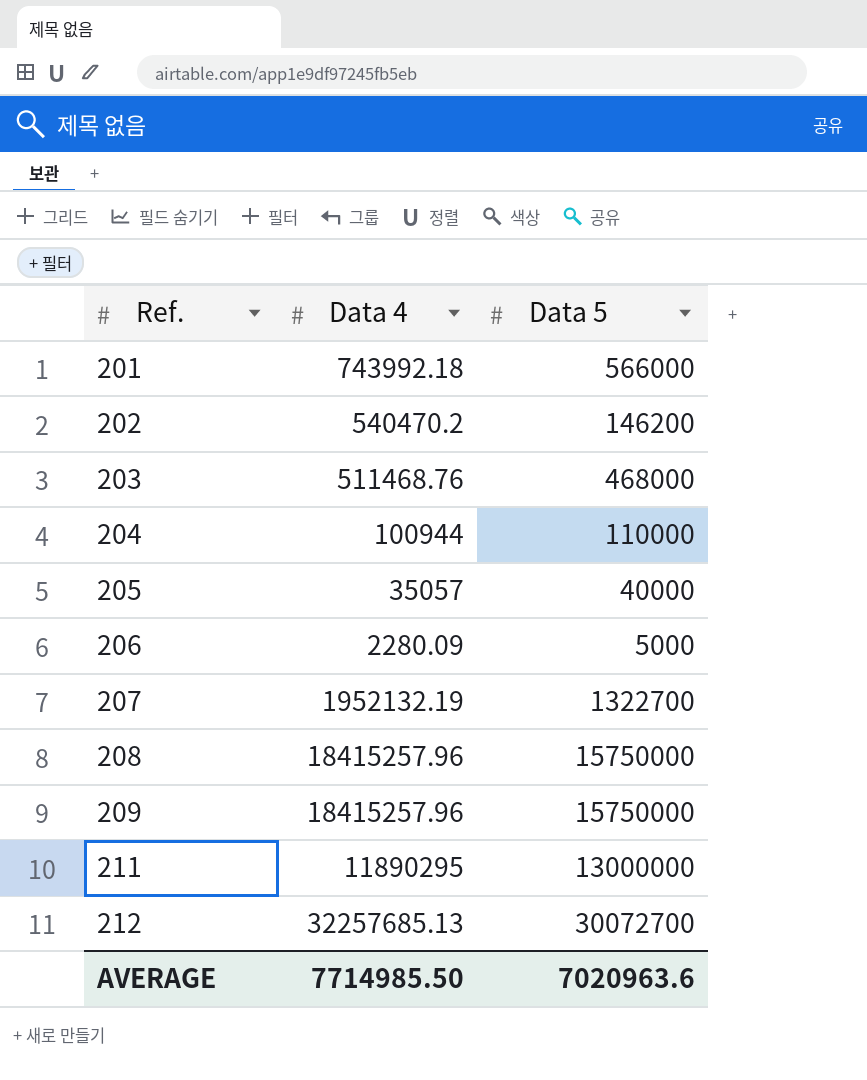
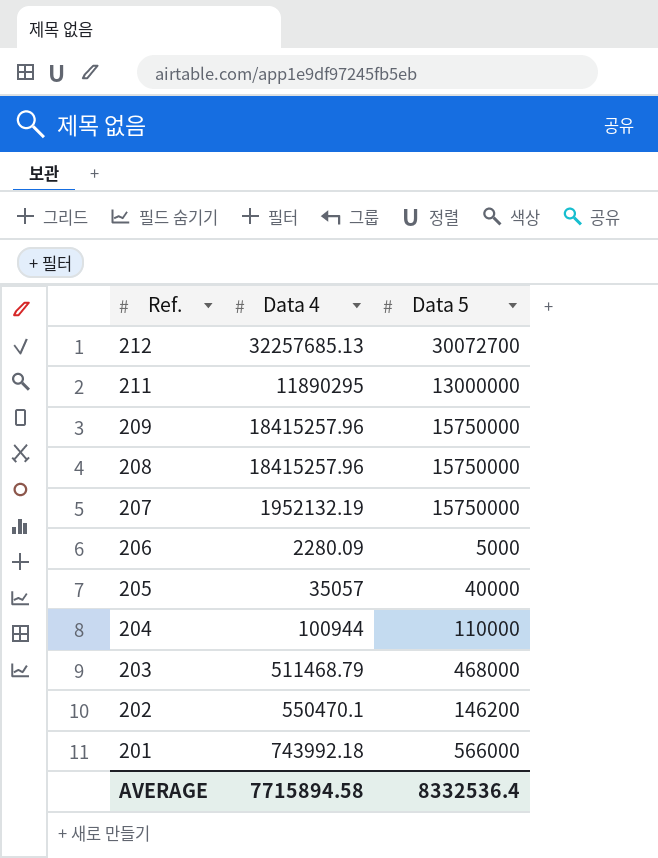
row order: Ref. ascending -> Ref. descending
207 | Data 5: 1322700 -> 15750000
203 | Data 4: 511468.76 -> 511468.79
202 | Data 4: 540470.2 -> 550470.1
AVERAGE | Data 4: 7714985.50 -> 7715894.58
AVERAGE | Data 5: 7020963.6 -> 8332536.4

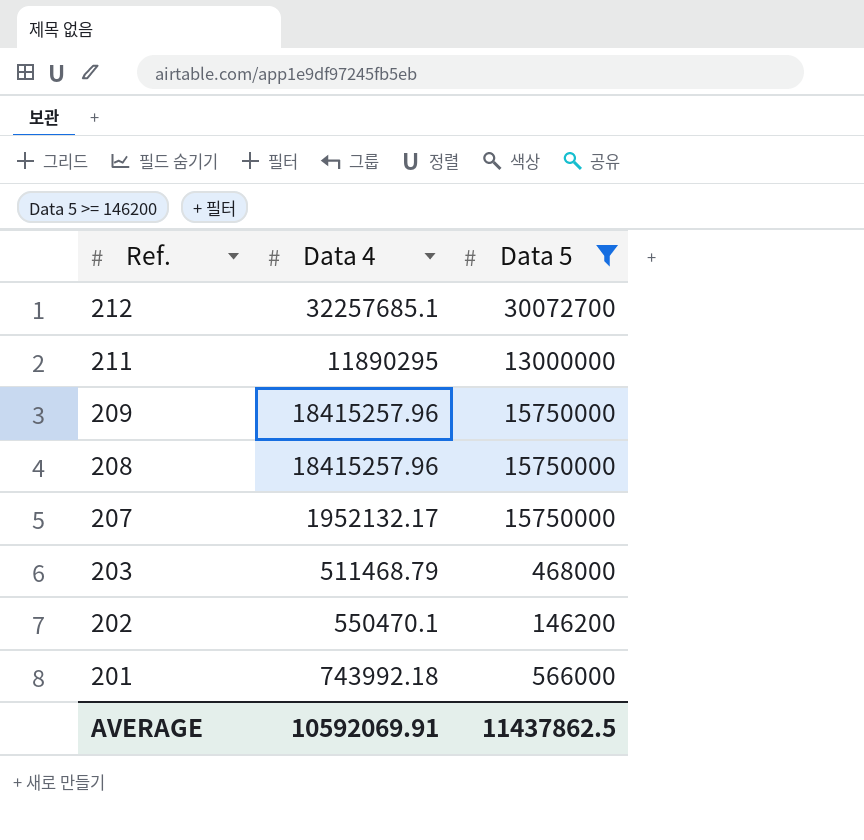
filter: none -> Data 5 >= 146200
212 | Data 4: 32257685.13 -> 32257685.1
207 | Data 4: 1952132.19 -> 1952132.17
AVERAGE | Data 4: 7715894.58 -> 10592069.91
AVERAGE | Data 5: 8332536.4 -> 11437862.5

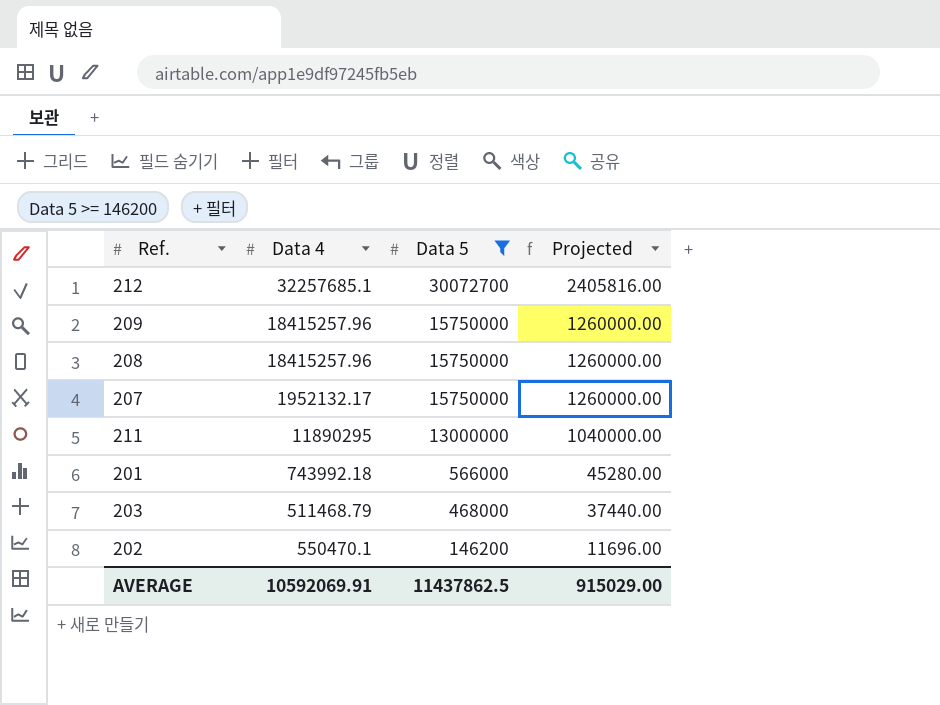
row order: Ref. descending -> Data 5 descending
column Projected | formula: none -> [Data 5] * 0.08

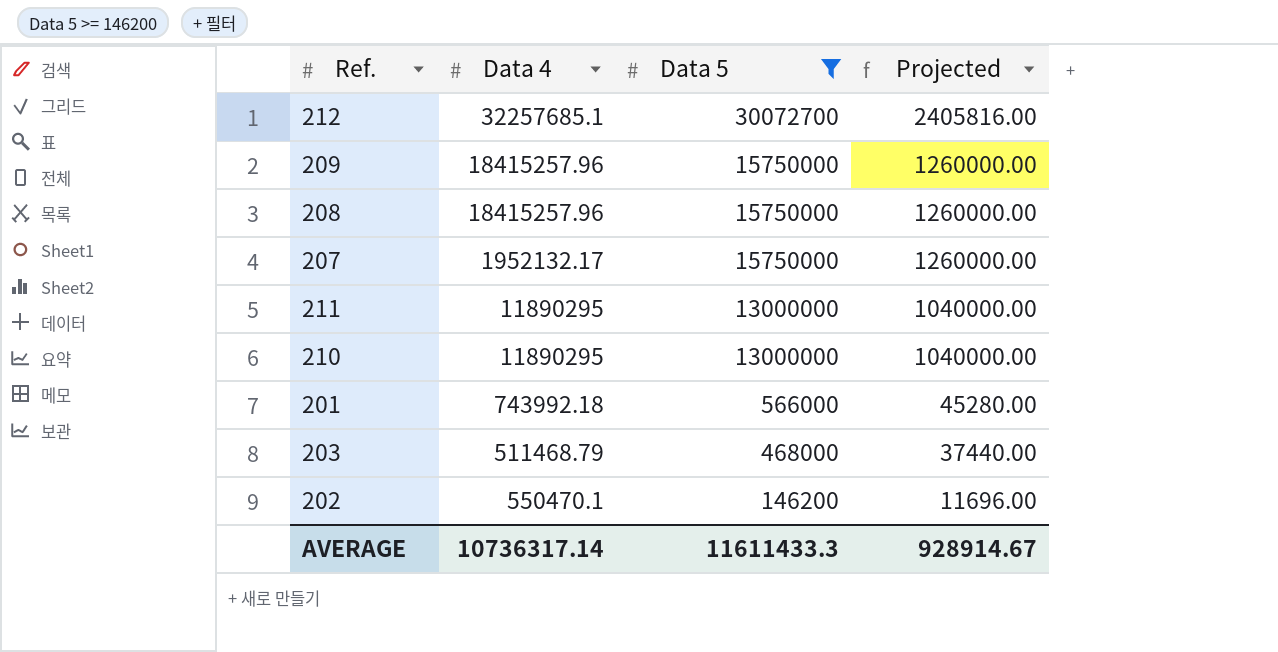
row 210: none -> 11890295 | 13000000 | 1040000.00
AVERAGE | Data 4: 10592069.91 -> 10736317.14
AVERAGE | Data 5: 11437862.5 -> 11611433.3
AVERAGE | Projected: 915029.00 -> 928914.67

